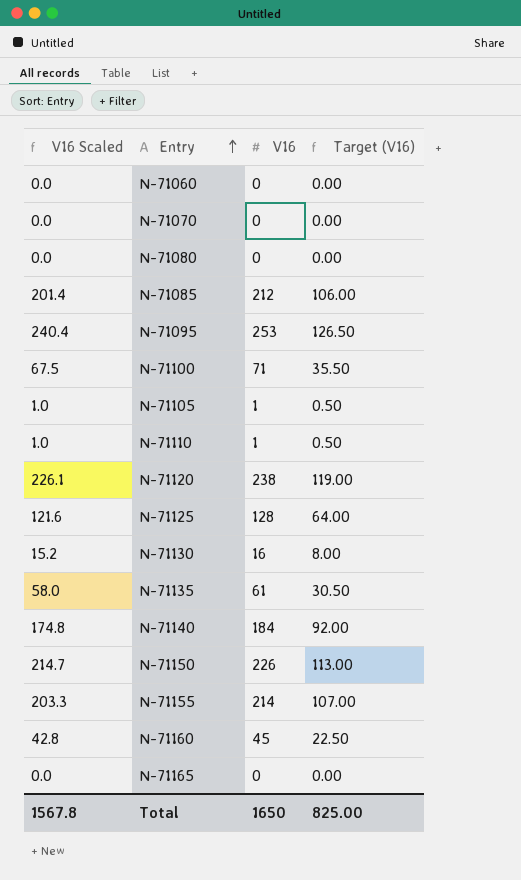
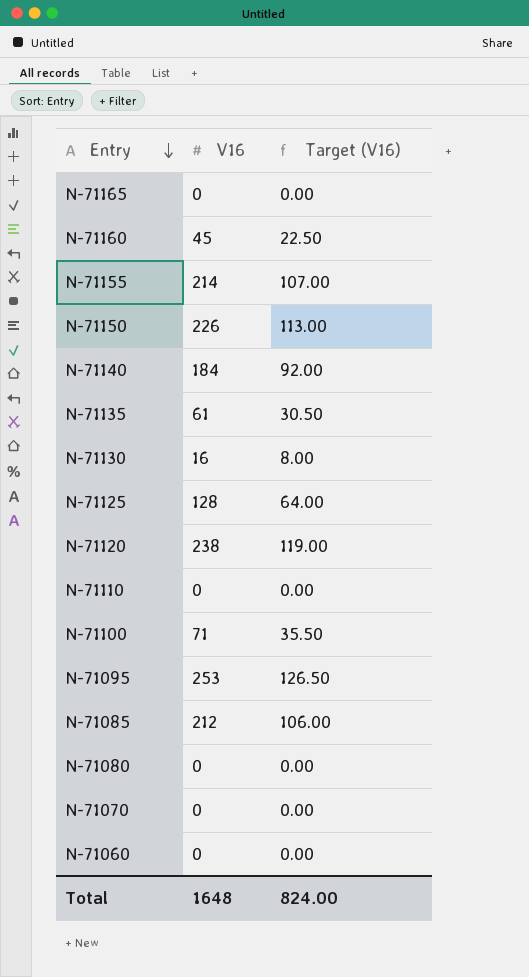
row order: Entry ascending -> Entry descending
column V16 Scaled | formula: [V16] * 0.95 -> none
row N-71105: 1.0 | 1 | 0.50 -> none
N-71110 | V16: 1 -> 0
N-71110 | Target (V16): 0.50 -> 0.00
Total | V16: 1650 -> 1648
Total | Target (V16): 825.00 -> 824.00

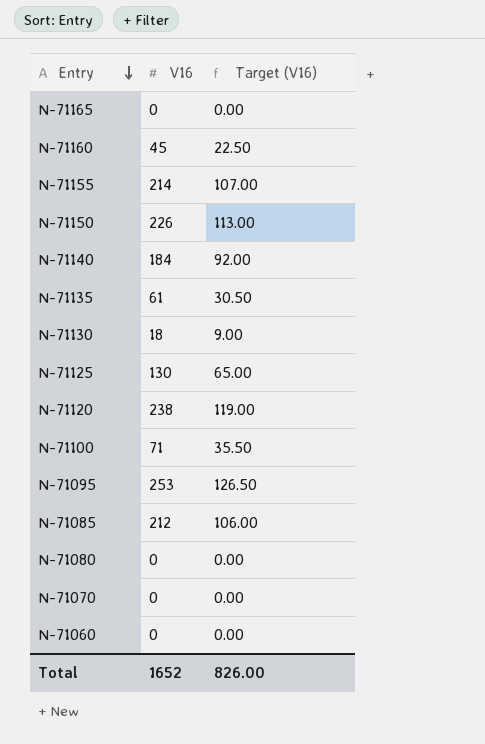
row N-71110: 0 | 0.00 -> none
N-71130 | V16: 16 -> 18
N-71130 | Target (V16): 8.00 -> 9.00
N-71125 | V16: 128 -> 130
N-71125 | Target (V16): 64.00 -> 65.00
Total | V16: 1648 -> 1652
Total | Target (V16): 824.00 -> 826.00

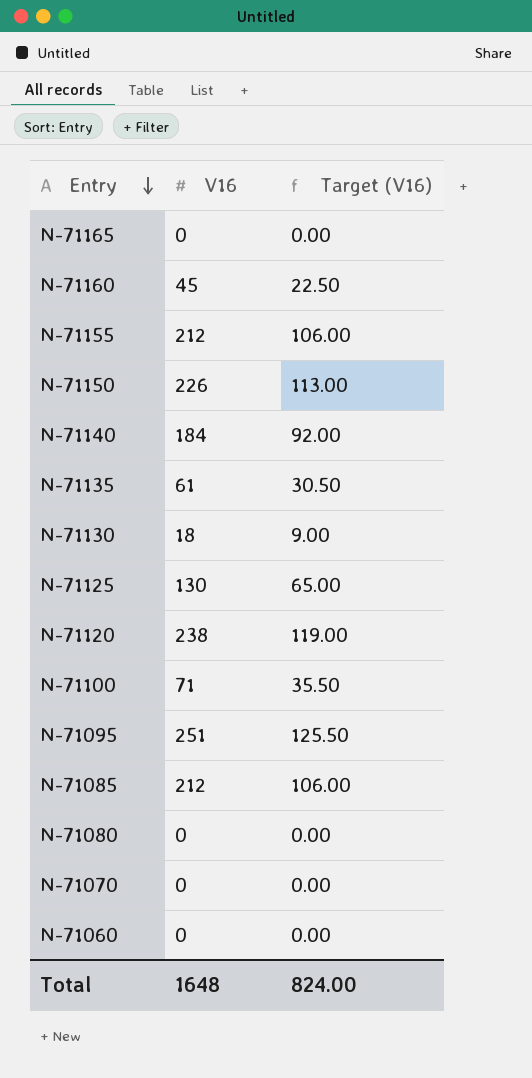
N-71155 | V16: 214 -> 212
N-71155 | Target (V16): 107.00 -> 106.00
N-71095 | V16: 253 -> 251
N-71095 | Target (V16): 126.50 -> 125.50
Total | V16: 1652 -> 1648
Total | Target (V16): 826.00 -> 824.00

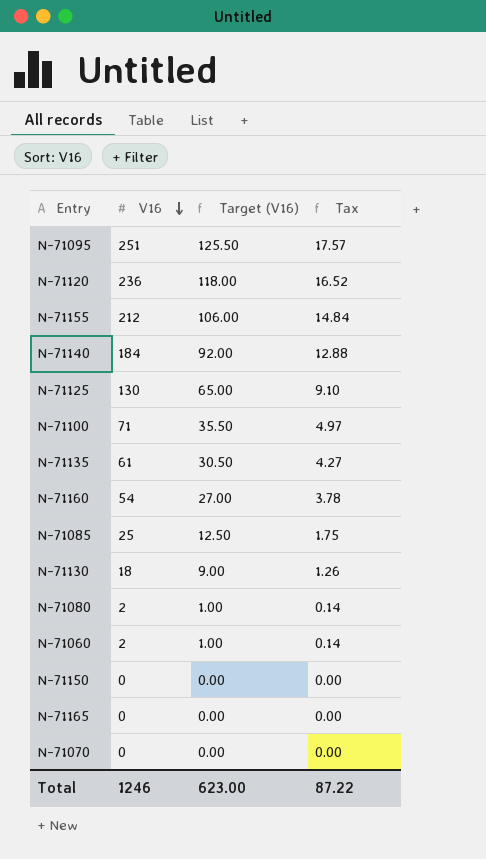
row order: Entry descending -> V16 descending
column Tax | formula: none -> [V16] * 0.07
N-71120 | V16: 238 -> 236
N-71120 | Target (V16): 119.00 -> 118.00
N-71160 | V16: 45 -> 54
N-71160 | Target (V16): 22.50 -> 27.00
N-71085 | V16: 212 -> 25
N-71085 | Target (V16): 106.00 -> 12.50
N-71080 | V16: 0 -> 2
N-71080 | Target (V16): 0.00 -> 1.00
N-71060 | V16: 0 -> 2
N-71060 | Target (V16): 0.00 -> 1.00
N-71150 | V16: 226 -> 0
N-71150 | Target (V16): 113.00 -> 0.00
Total | V16: 1648 -> 1246
Total | Target (V16): 824.00 -> 623.00

